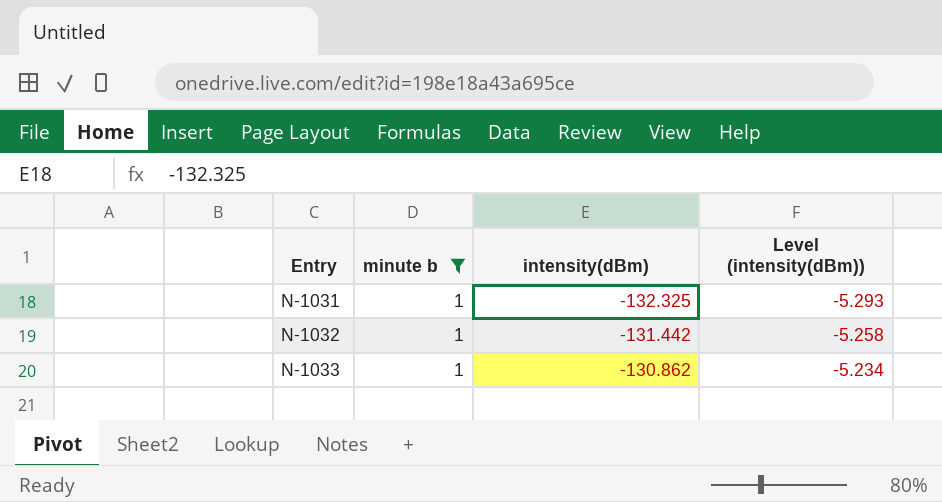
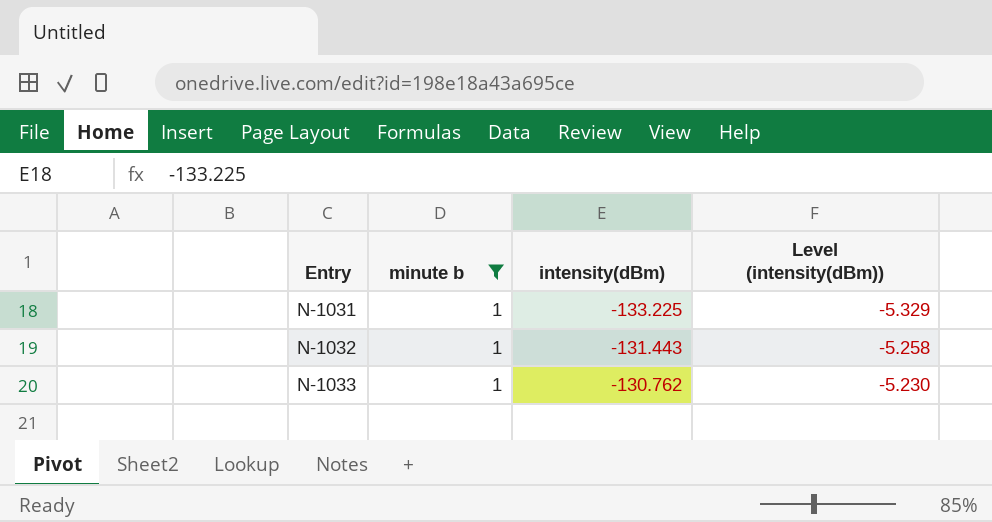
N-1031 | intensity(dBm): -132.325 -> -133.225
N-1031 | Level (intensity(dBm)): -5.293 -> -5.329
N-1032 | intensity(dBm): -131.442 -> -131.443
N-1033 | intensity(dBm): -130.862 -> -130.762
N-1033 | Level (intensity(dBm)): -5.234 -> -5.230

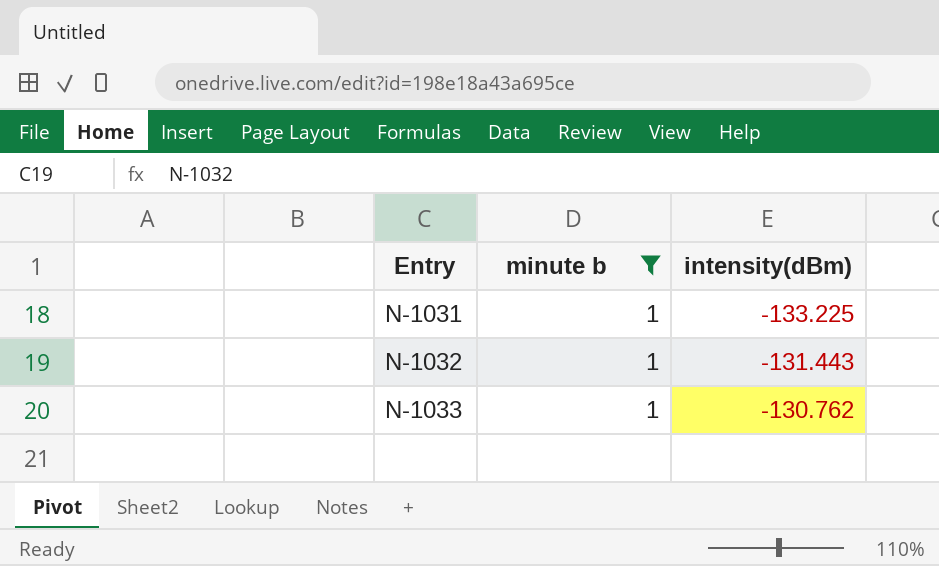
column Level (intensity(dBm)) | formula: [intensity(dBm)] * 0.04 -> none

